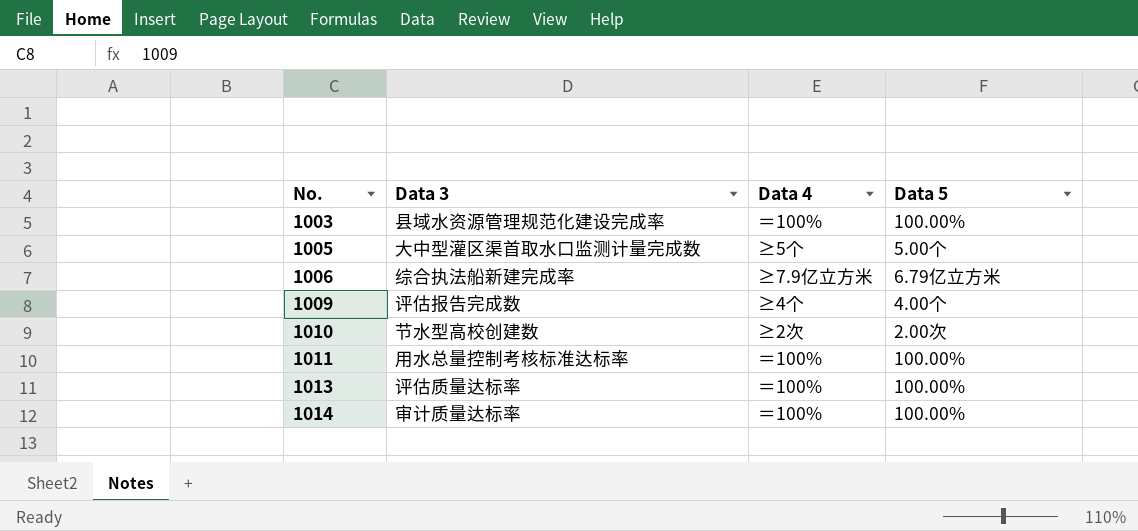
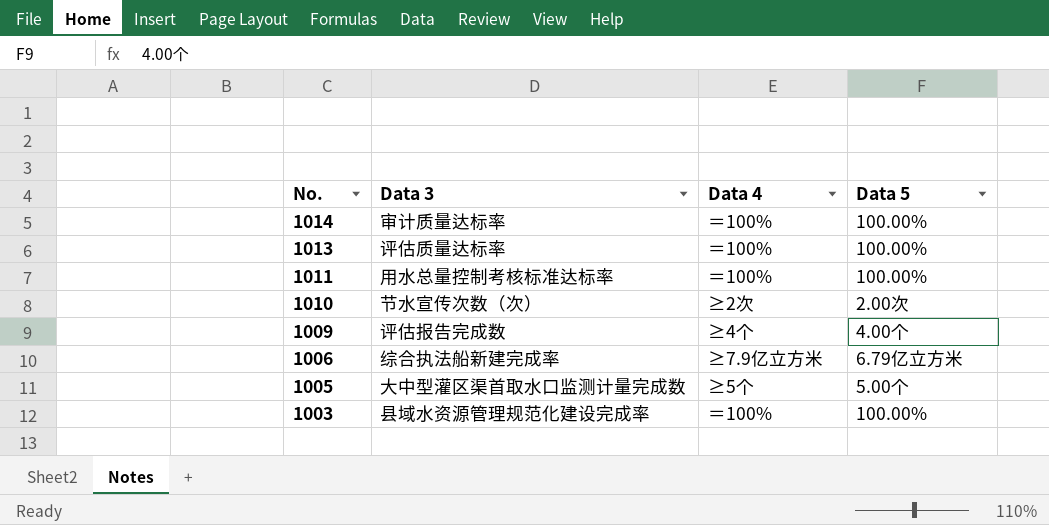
row order: No. ascending -> No. descending
1010 | Data 3: 节水型高校创建数 -> 节水宣传次数（次）

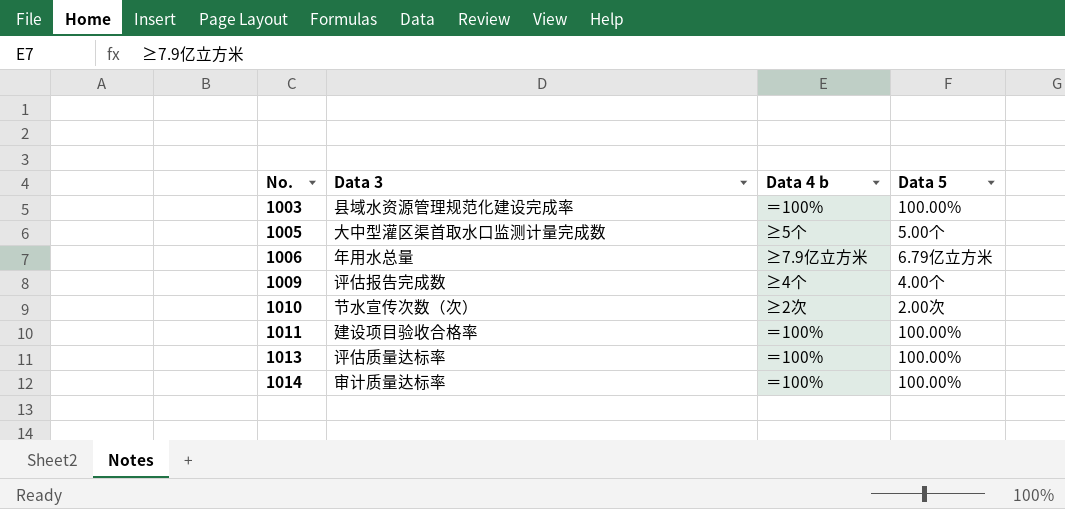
row order: No. descending -> No. ascending
column name: Data 4 -> Data 4 b
1006 | Data 3: 综合执法船新建完成率 -> 年用水总量
1011 | Data 3: 用水总量控制考核标准达标率 -> 建设项目验收合格率

